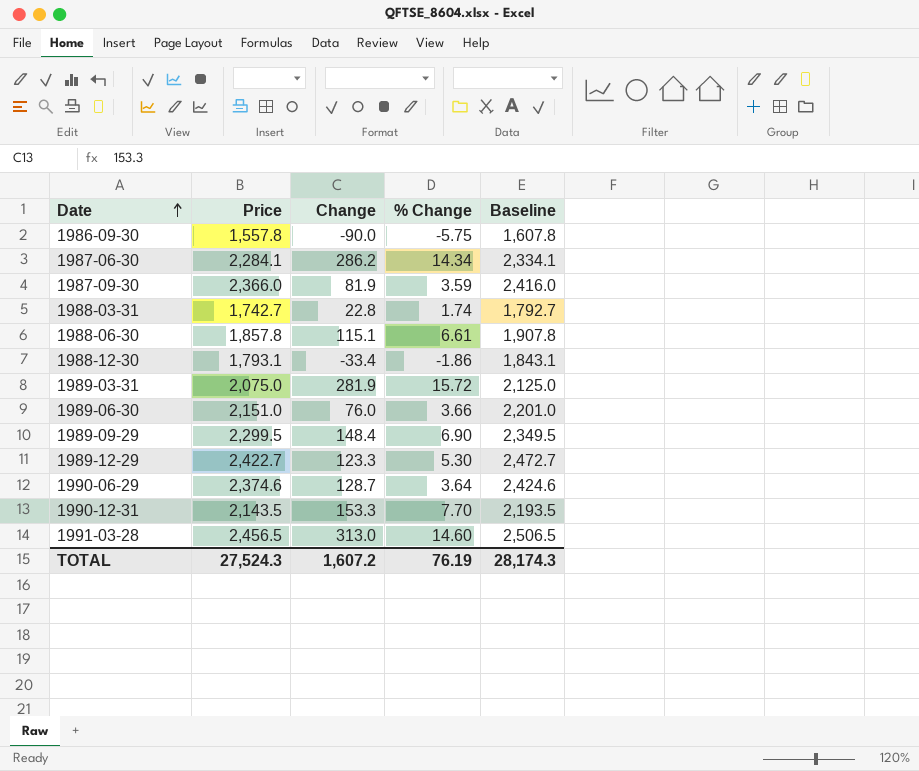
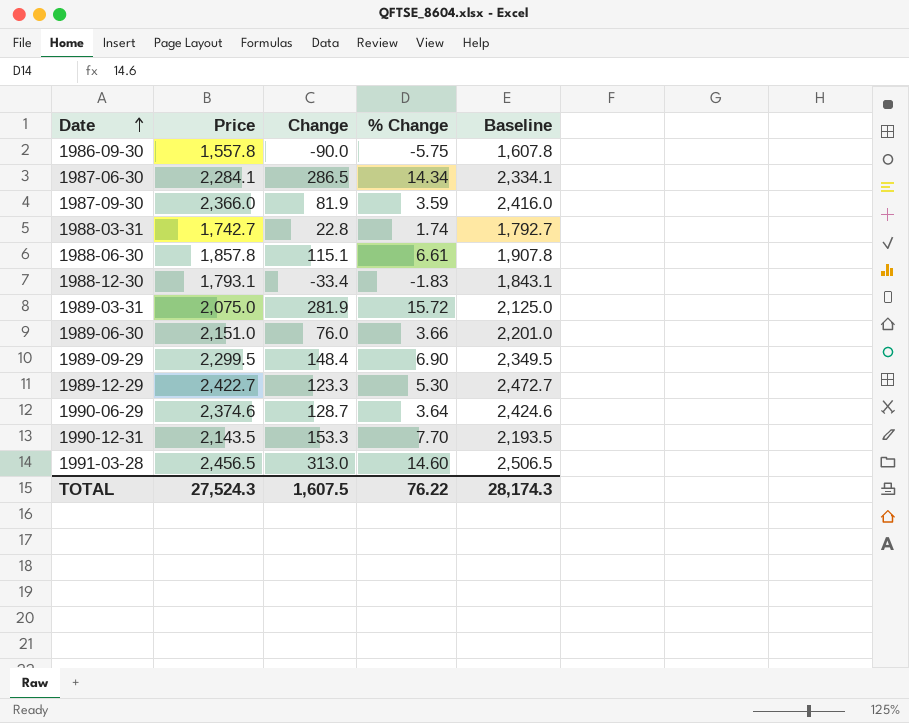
1987-06-30 | Change: 286.2 -> 286.5
1988-12-30 | % Change: -1.86 -> -1.83
TOTAL | Change: 1,607.2 -> 1,607.5
TOTAL | % Change: 76.19 -> 76.22

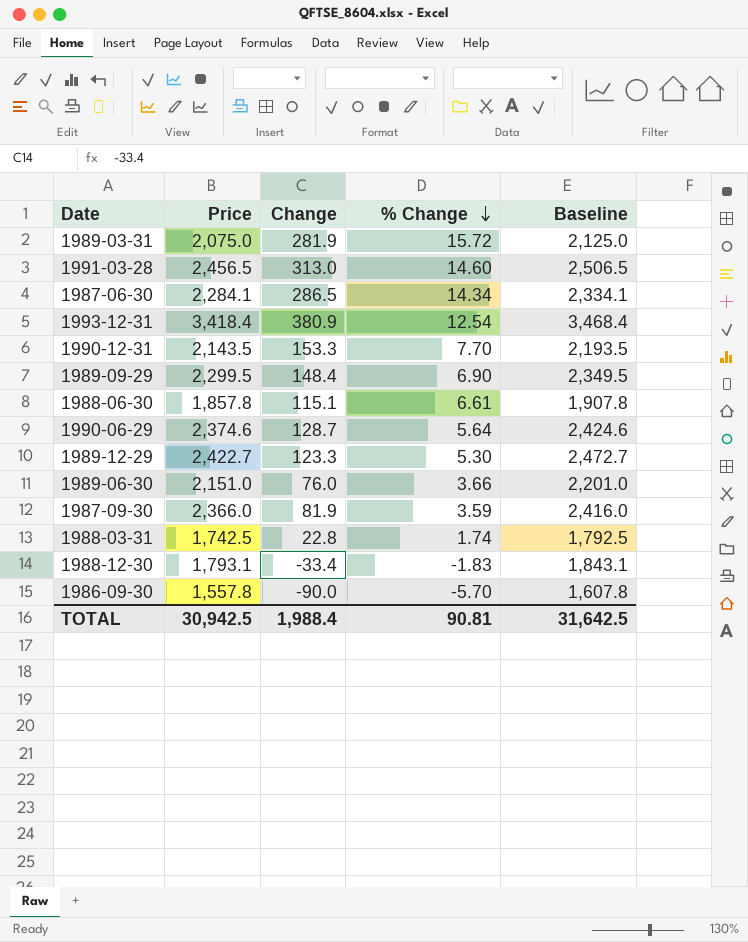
row order: Date ascending -> % Change descending
row 1993-12-31: none -> 3,418.4 | 380.9 | 12.54 | 3,468.4
1990-06-29 | % Change: 3.64 -> 5.64
1988-03-31 | Price: 1,742.7 -> 1,742.5
1988-03-31 | Baseline: 1,792.7 -> 1,792.5
1986-09-30 | % Change: -5.75 -> -5.70
TOTAL | Price: 27,524.3 -> 30,942.5
TOTAL | Change: 1,607.5 -> 1,988.4
TOTAL | % Change: 76.22 -> 90.81
TOTAL | Baseline: 28,174.3 -> 31,642.5

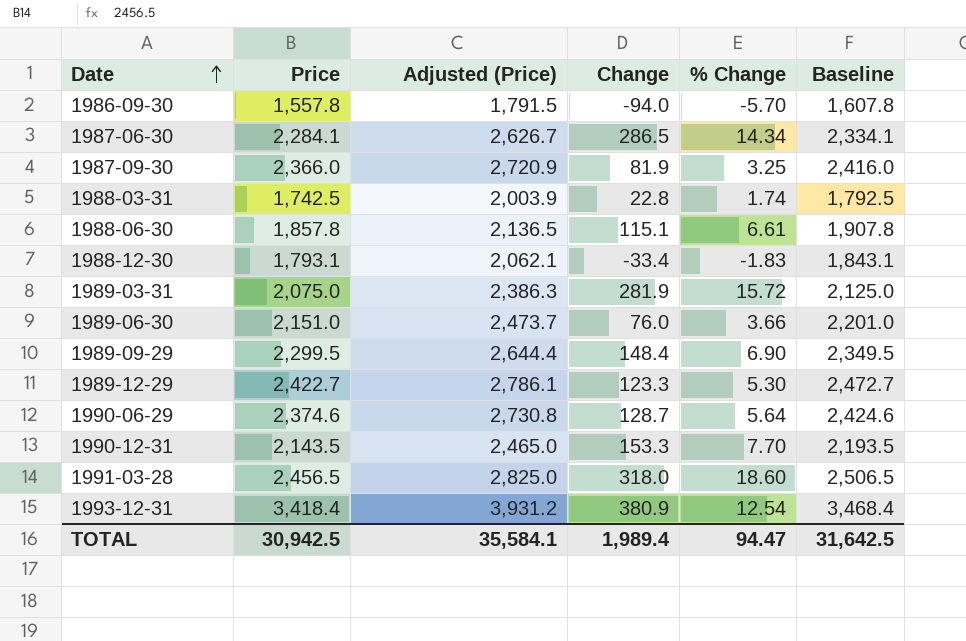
row order: % Change descending -> Date ascending
column Adjusted (Price) | formula: none -> [Price] * 1.15
1986-09-30 | Change: -90.0 -> -94.0
1987-09-30 | % Change: 3.59 -> 3.25
1991-03-28 | Change: 313.0 -> 318.0
1991-03-28 | % Change: 14.60 -> 18.60
TOTAL | Change: 1,988.4 -> 1,989.4
TOTAL | % Change: 90.81 -> 94.47

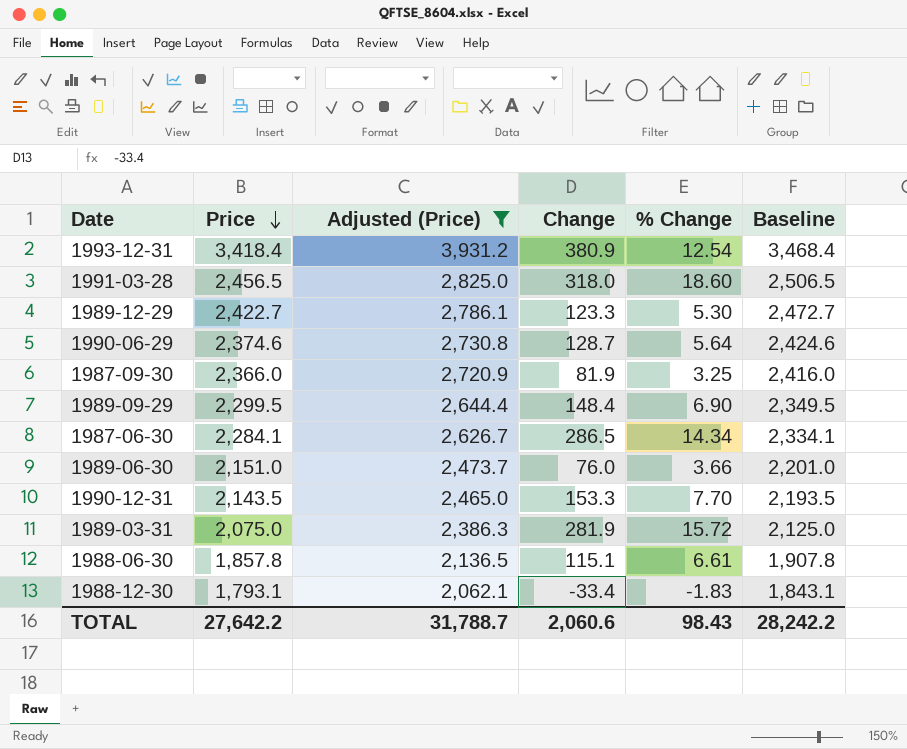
filter: none -> Adjusted (Price) >= 2,062.1
row order: Date ascending -> Price descending
TOTAL | Price: 30,942.5 -> 27,642.2
TOTAL | Adjusted (Price): 35,584.1 -> 31,788.7
TOTAL | Change: 1,989.4 -> 2,060.6
TOTAL | % Change: 94.47 -> 98.43
TOTAL | Baseline: 31,642.5 -> 28,242.2

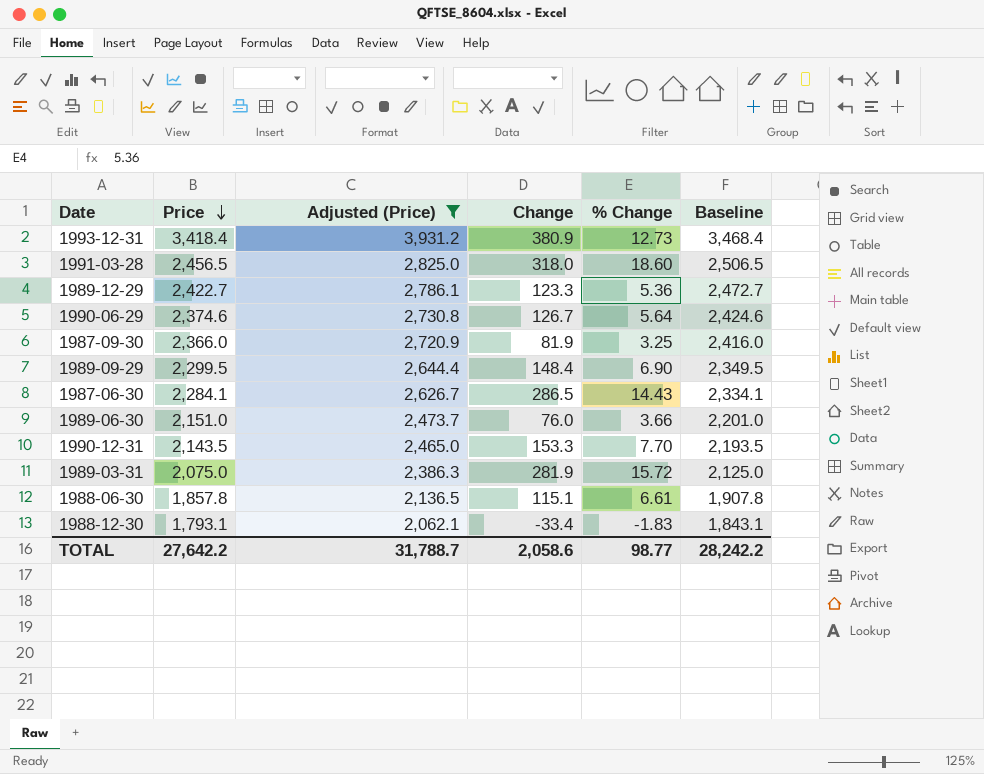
1993-12-31 | % Change: 12.54 -> 12.73
1989-12-29 | % Change: 5.30 -> 5.36
1990-06-29 | Change: 128.7 -> 126.7
1987-06-30 | % Change: 14.34 -> 14.43
TOTAL | Change: 2,060.6 -> 2,058.6
TOTAL | % Change: 98.43 -> 98.77

